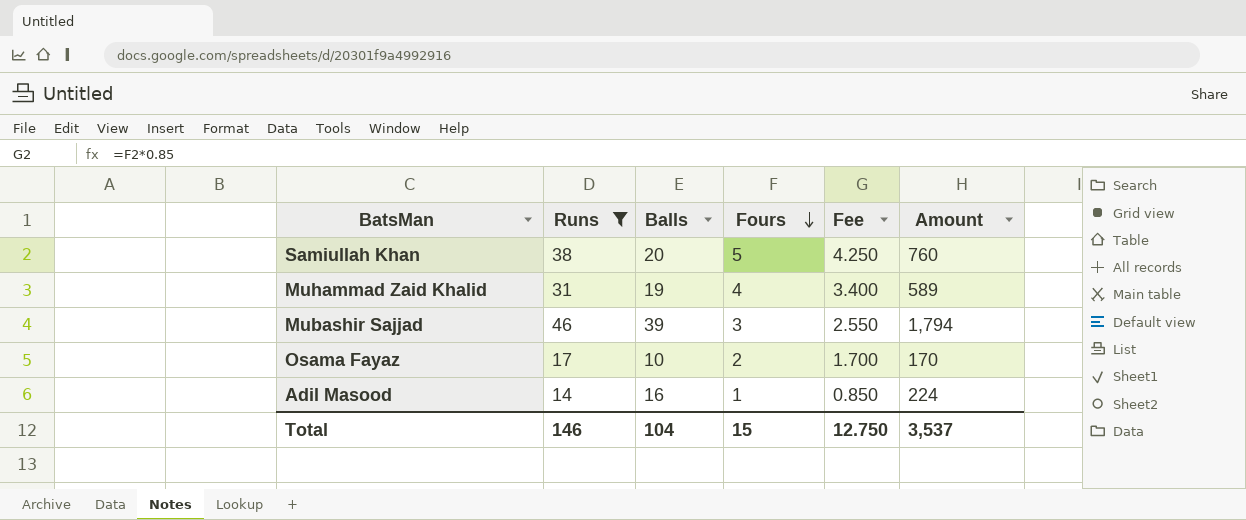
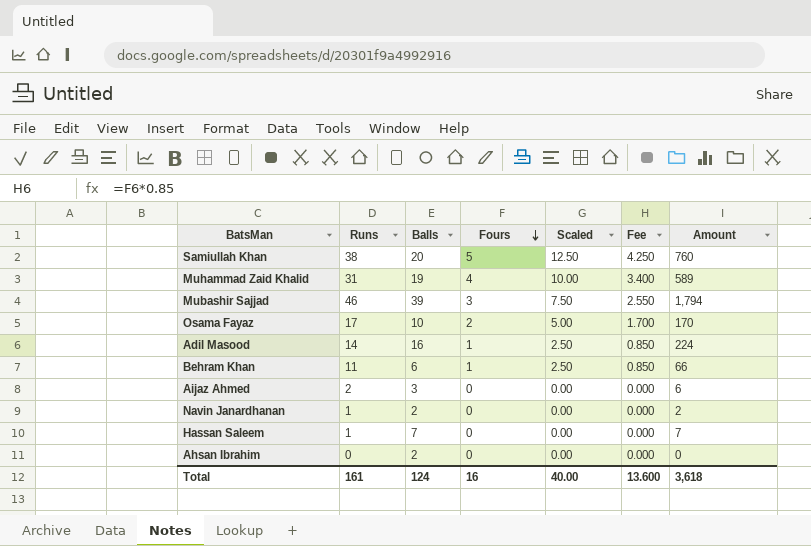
filter: Runs >= 14 -> none
column Scaled | formula: none -> [Fours] * 2.5
Total | Runs: 146 -> 161
Total | Balls: 104 -> 124
Total | Fours: 15 -> 16
Total | Fee: 12.750 -> 13.600
Total | Amount: 3,537 -> 3,618

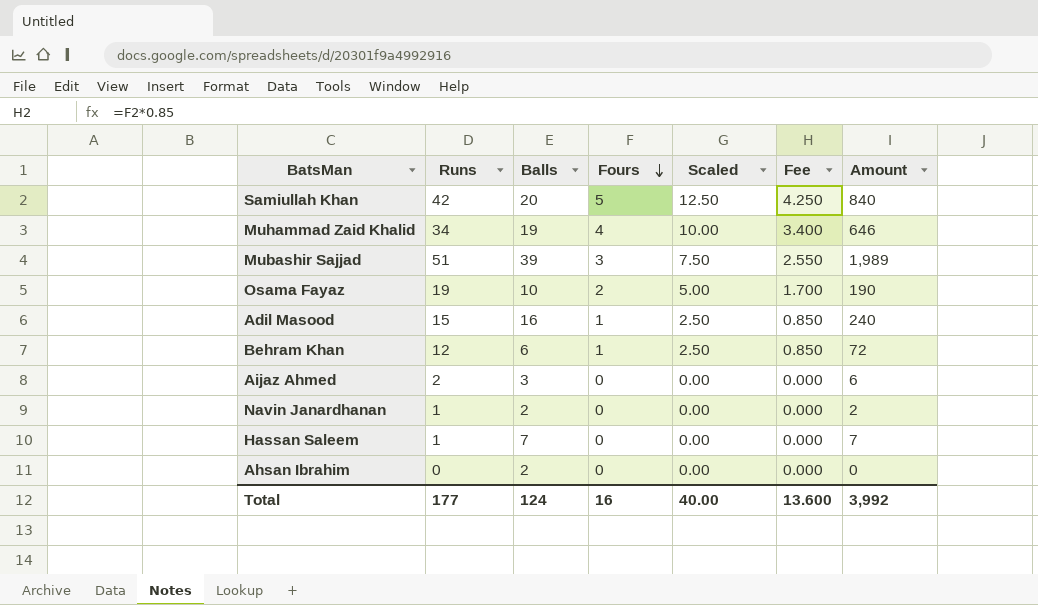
Samiullah Khan | Runs: 38 -> 42
Samiullah Khan | Amount: 760 -> 840
Muhammad Zaid Khalid | Runs: 31 -> 34
Muhammad Zaid Khalid | Amount: 589 -> 646
Mubashir Sajjad | Runs: 46 -> 51
Mubashir Sajjad | Amount: 1,794 -> 1,989
Osama Fayaz | Runs: 17 -> 19
Osama Fayaz | Amount: 170 -> 190
Adil Masood | Runs: 14 -> 15
Adil Masood | Amount: 224 -> 240
Behram Khan | Runs: 11 -> 12
Behram Khan | Amount: 66 -> 72
Total | Runs: 161 -> 177
Total | Amount: 3,618 -> 3,992

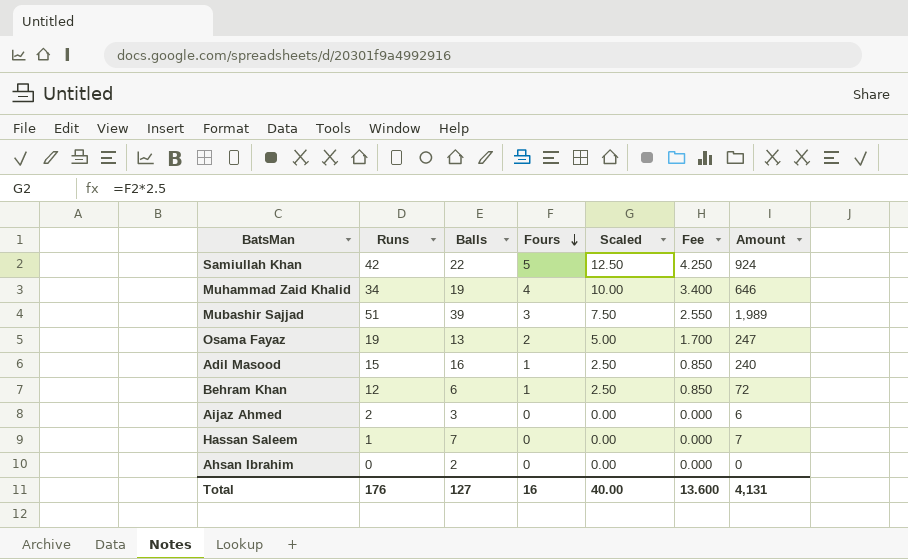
row Navin Janardhanan: 1 | 2 | 0 | 0.00 | 0.000 | 2 -> none
Samiullah Khan | Balls: 20 -> 22
Samiullah Khan | Amount: 840 -> 924
Osama Fayaz | Balls: 10 -> 13
Osama Fayaz | Amount: 190 -> 247
Total | Runs: 177 -> 176
Total | Balls: 124 -> 127
Total | Amount: 3,992 -> 4,131

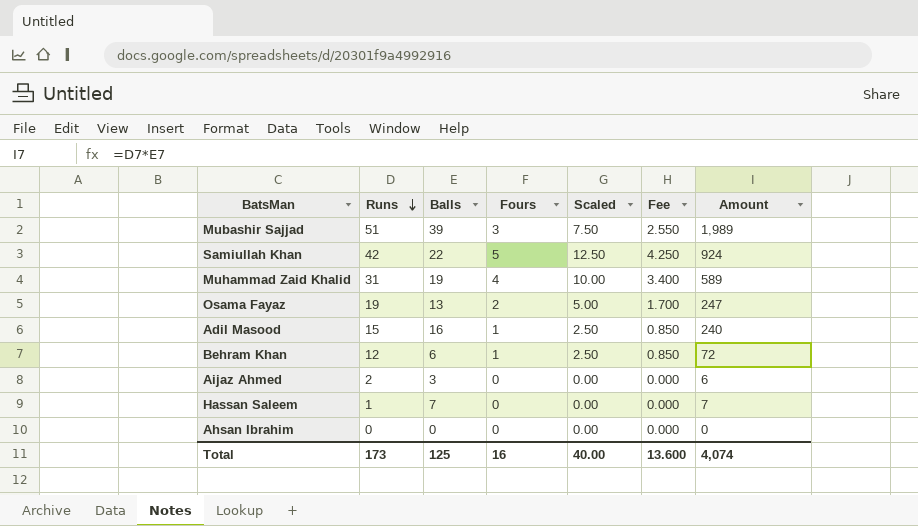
row order: Fours descending -> Runs descending
Muhammad Zaid Khalid | Runs: 34 -> 31
Muhammad Zaid Khalid | Amount: 646 -> 589
Ahsan Ibrahim | Balls: 2 -> 0
Total | Runs: 176 -> 173
Total | Balls: 127 -> 125
Total | Amount: 4,131 -> 4,074

